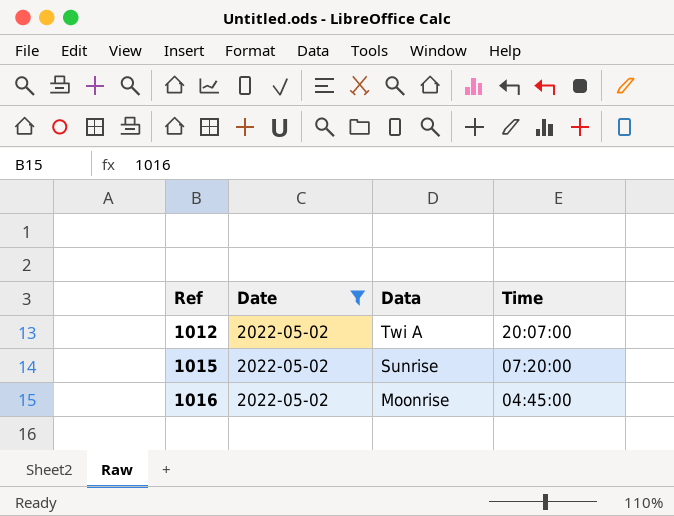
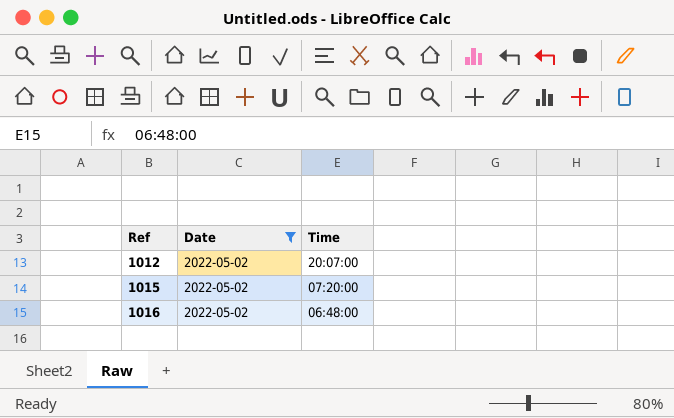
column Data | position: 3 -> none
1016 | Time: 04:45:00 -> 06:48:00

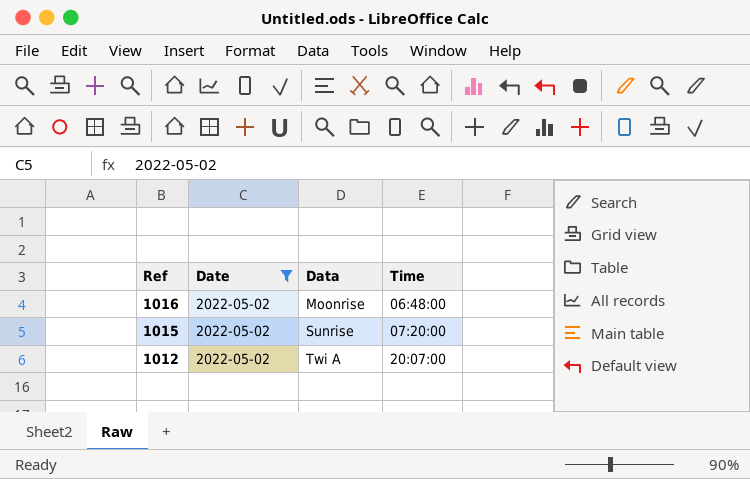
row order: Ref ascending -> Ref descending
column Data | position: none -> 3

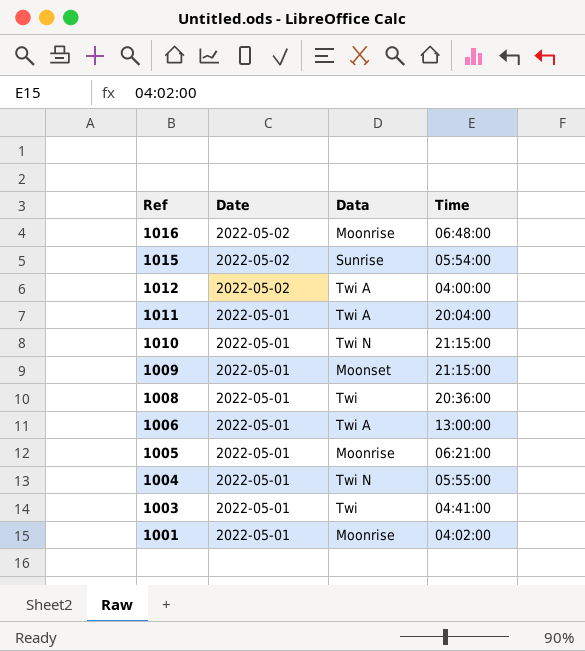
filter: Date = 2022-05-02 -> none
1015 | Time: 07:20:00 -> 05:54:00
1012 | Time: 20:07:00 -> 04:00:00

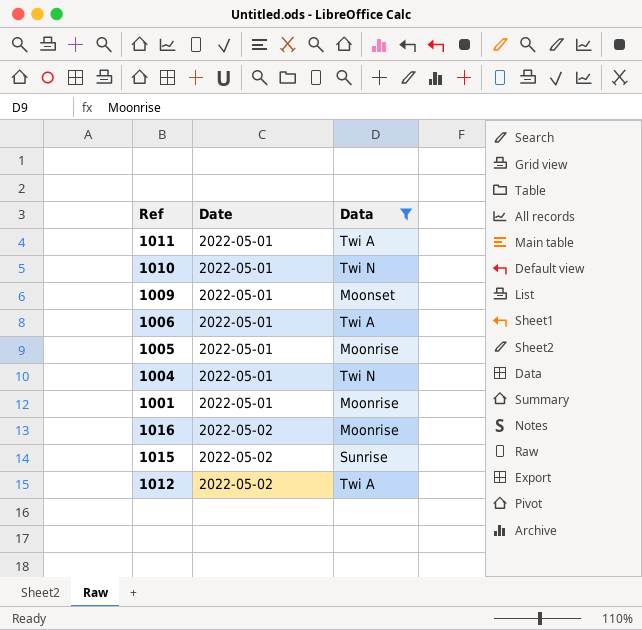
filter: none -> Data != Twi
row order: Ref descending -> Date ascending
column Time | position: 4 -> none

